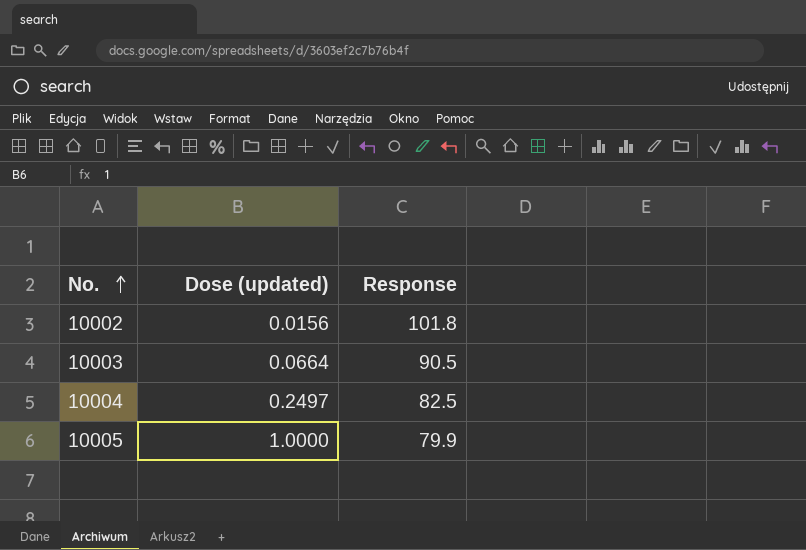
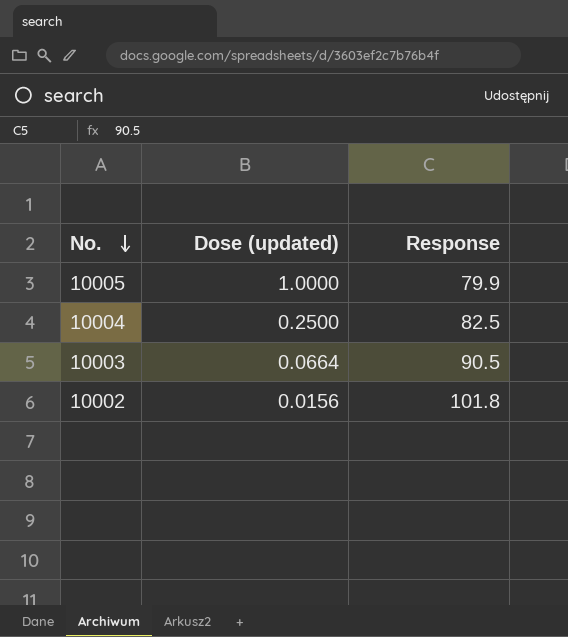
row order: No. ascending -> No. descending
10004 | Dose (updated): 0.2497 -> 0.2500

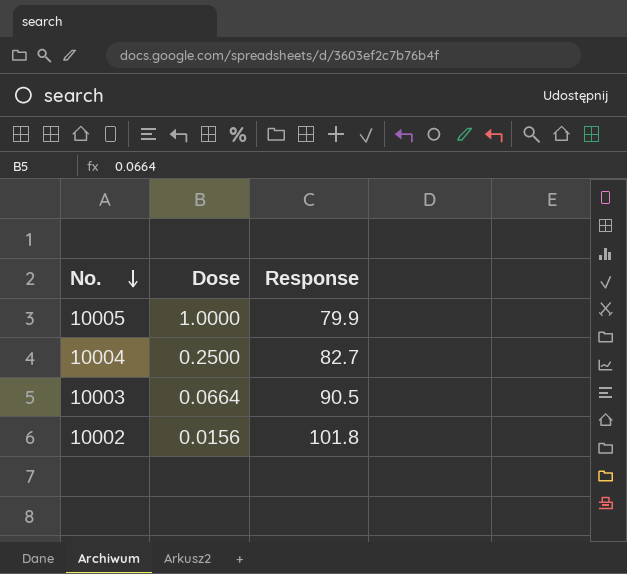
column name: Dose (updated) -> Dose
10004 | Response: 82.5 -> 82.7

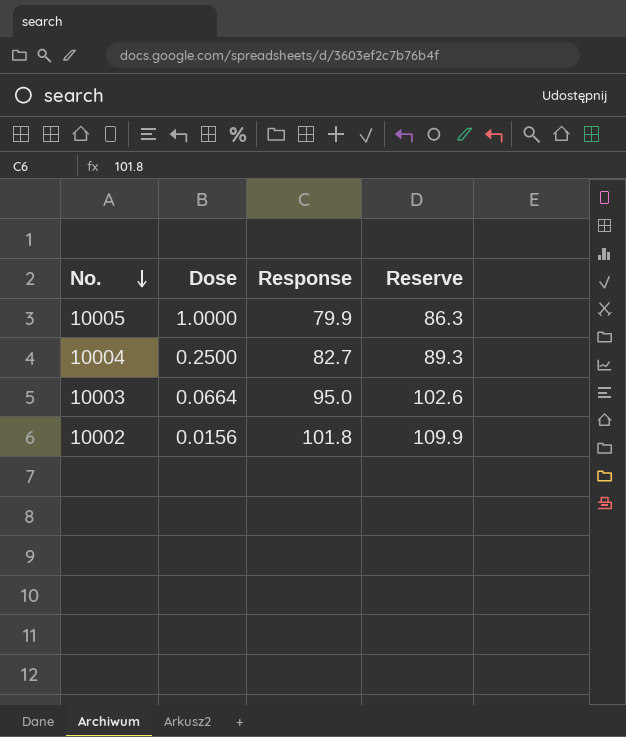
column Reserve | formula: none -> [Response] * 1.08
10003 | Response: 90.5 -> 95.0

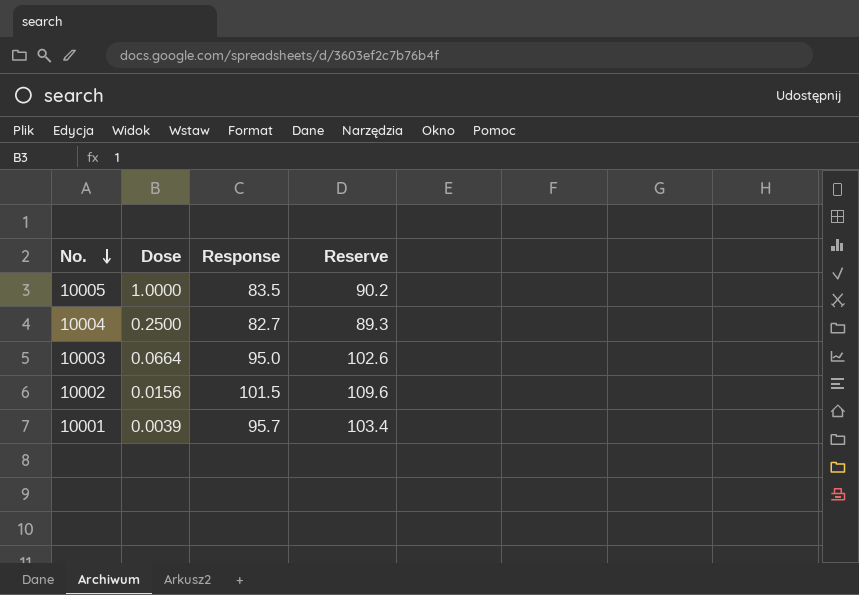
10005 | Response: 79.9 -> 83.5
10005 | Reserve: 86.3 -> 90.2
10002 | Response: 101.8 -> 101.5
10002 | Reserve: 109.9 -> 109.6
row 10001: none -> 0.0039 | 95.7 | 103.4

